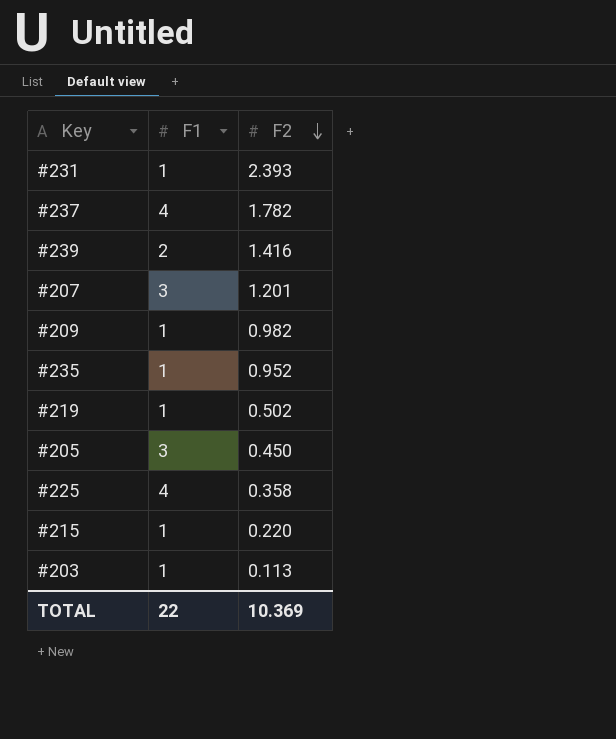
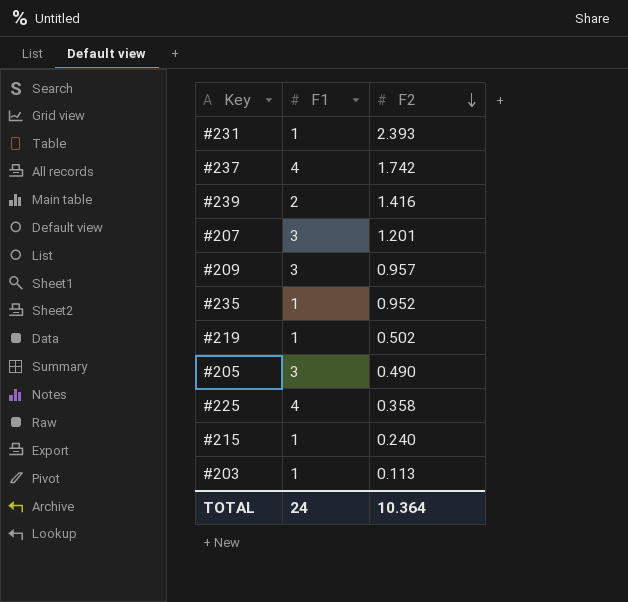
#237 | F2: 1.782 -> 1.742
#209 | F1: 1 -> 3
#209 | F2: 0.982 -> 0.957
#205 | F2: 0.450 -> 0.490
#215 | F2: 0.220 -> 0.240
TOTAL | F1: 22 -> 24
TOTAL | F2: 10.369 -> 10.364

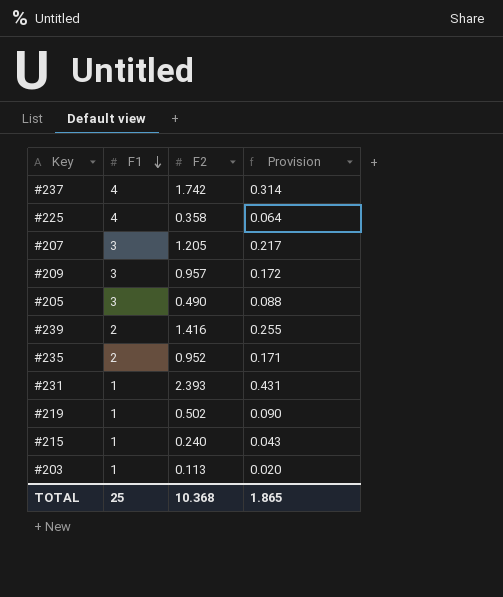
row order: F2 descending -> F1 descending
column Provision | formula: none -> [F2] * 0.18
#207 | F2: 1.201 -> 1.205
#235 | F1: 1 -> 2
TOTAL | F1: 24 -> 25
TOTAL | F2: 10.364 -> 10.368

